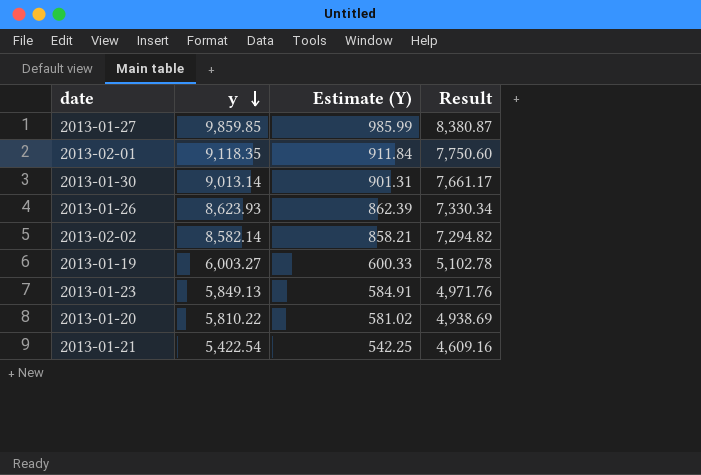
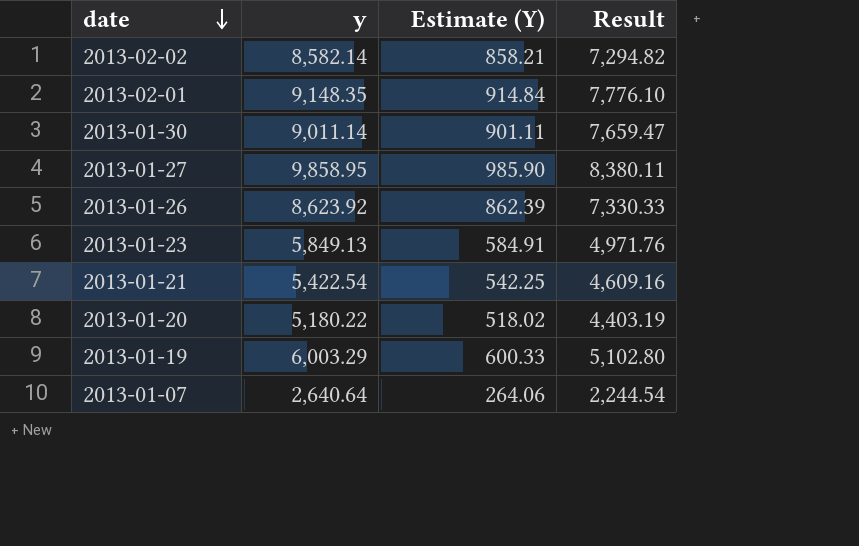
row order: y descending -> date descending
2013-02-01 | y: 9,118.35 -> 9,148.35
2013-02-01 | Estimate (Y): 911.84 -> 914.84
2013-02-01 | Result: 7,750.60 -> 7,776.10
2013-01-30 | y: 9,013.14 -> 9,011.14
2013-01-30 | Estimate (Y): 901.31 -> 901.11
2013-01-30 | Result: 7,661.17 -> 7,659.47
2013-01-27 | y: 9,859.85 -> 9,858.95
2013-01-27 | Estimate (Y): 985.99 -> 985.90
2013-01-27 | Result: 8,380.87 -> 8,380.11
2013-01-26 | y: 8,623.93 -> 8,623.92
2013-01-26 | Result: 7,330.34 -> 7,330.33
2013-01-20 | y: 5,810.22 -> 5,180.22
2013-01-20 | Estimate (Y): 581.02 -> 518.02
2013-01-20 | Result: 4,938.69 -> 4,403.19
2013-01-19 | y: 6,003.27 -> 6,003.29
2013-01-19 | Result: 5,102.78 -> 5,102.80
row 2013-01-07: none -> 2,640.64 | 264.06 | 2,244.54

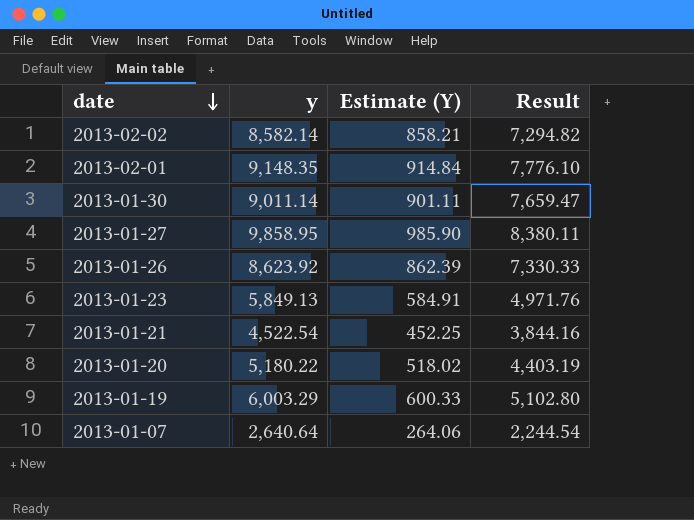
2013-01-21 | y: 5,422.54 -> 4,522.54
2013-01-21 | Estimate (Y): 542.25 -> 452.25
2013-01-21 | Result: 4,609.16 -> 3,844.16

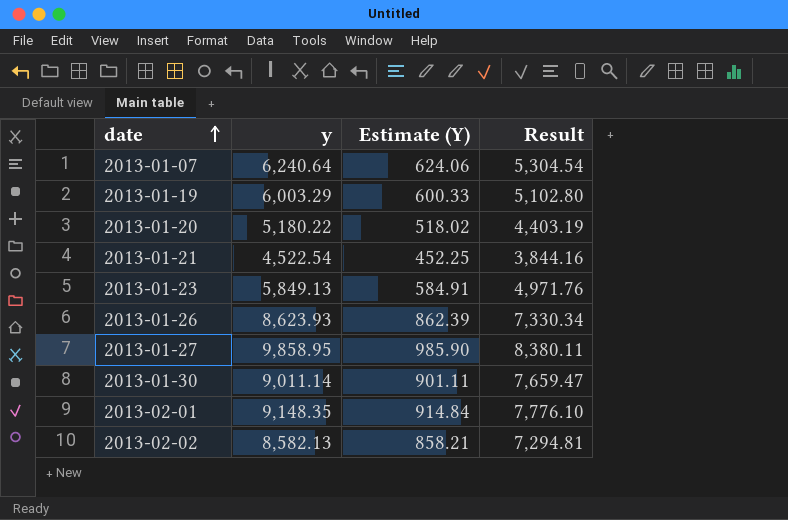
row order: date descending -> date ascending
2013-01-07 | y: 2,640.64 -> 6,240.64
2013-01-07 | Estimate (Y): 264.06 -> 624.06
2013-01-07 | Result: 2,244.54 -> 5,304.54
2013-01-26 | y: 8,623.92 -> 8,623.93
2013-01-26 | Result: 7,330.33 -> 7,330.34
2013-02-02 | y: 8,582.14 -> 8,582.13
2013-02-02 | Result: 7,294.82 -> 7,294.81

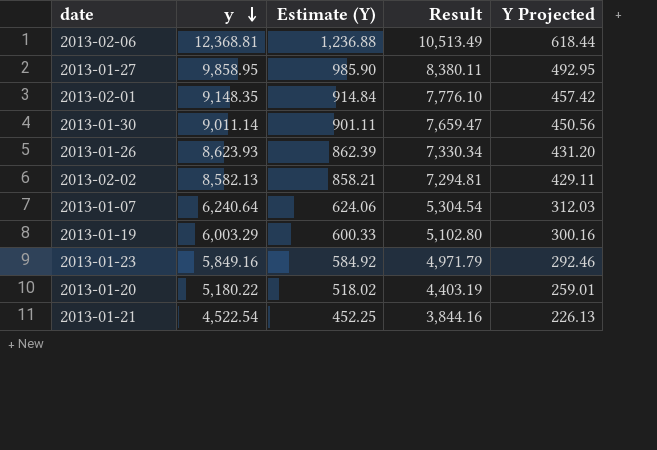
row order: date ascending -> y descending
column Y Projected | formula: none -> [y] * 0.05
row 2013-02-06: none -> 12,368.81 | 1,236.88 | 10,513.49 | 618.44
2013-01-23 | y: 5,849.13 -> 5,849.16
2013-01-23 | Estimate (Y): 584.91 -> 584.92
2013-01-23 | Result: 4,971.76 -> 4,971.79

